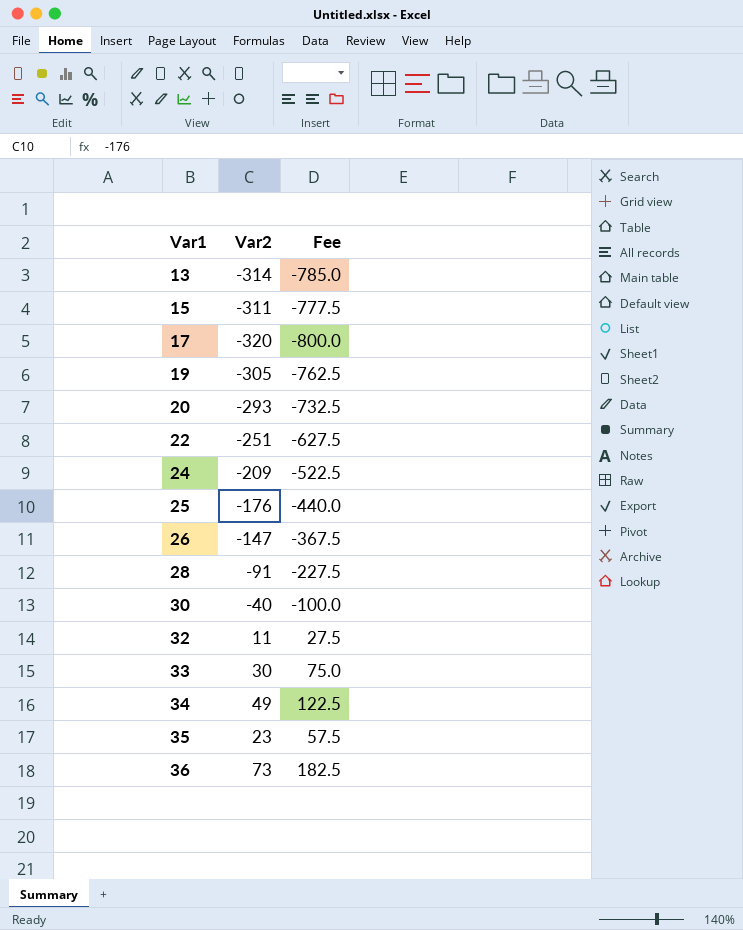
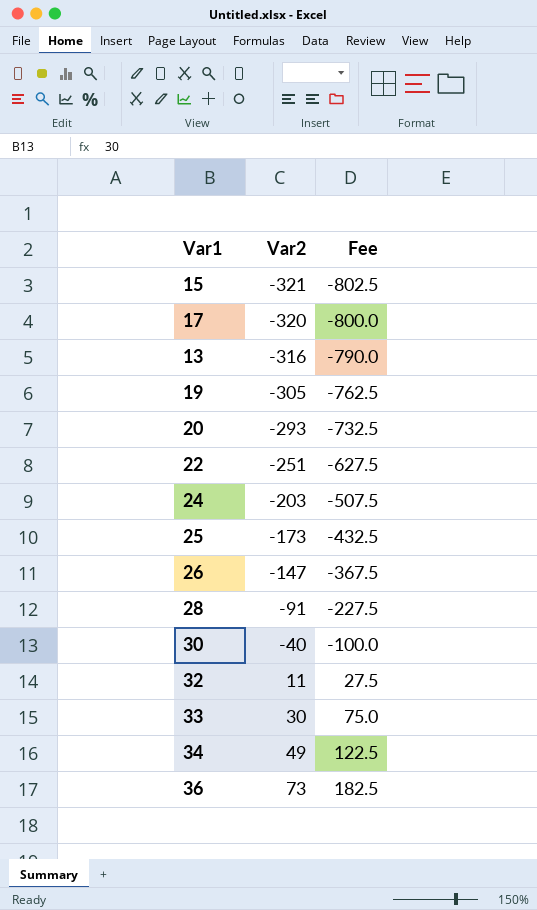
row order: Var1 ascending -> Var2 ascending
row 35: 23 | 57.5 -> none
15 | Var2: -311 -> -321
15 | Fee: -777.5 -> -802.5
13 | Var2: -314 -> -316
13 | Fee: -785.0 -> -790.0
24 | Var2: -209 -> -203
24 | Fee: -522.5 -> -507.5
25 | Var2: -176 -> -173
25 | Fee: -440.0 -> -432.5

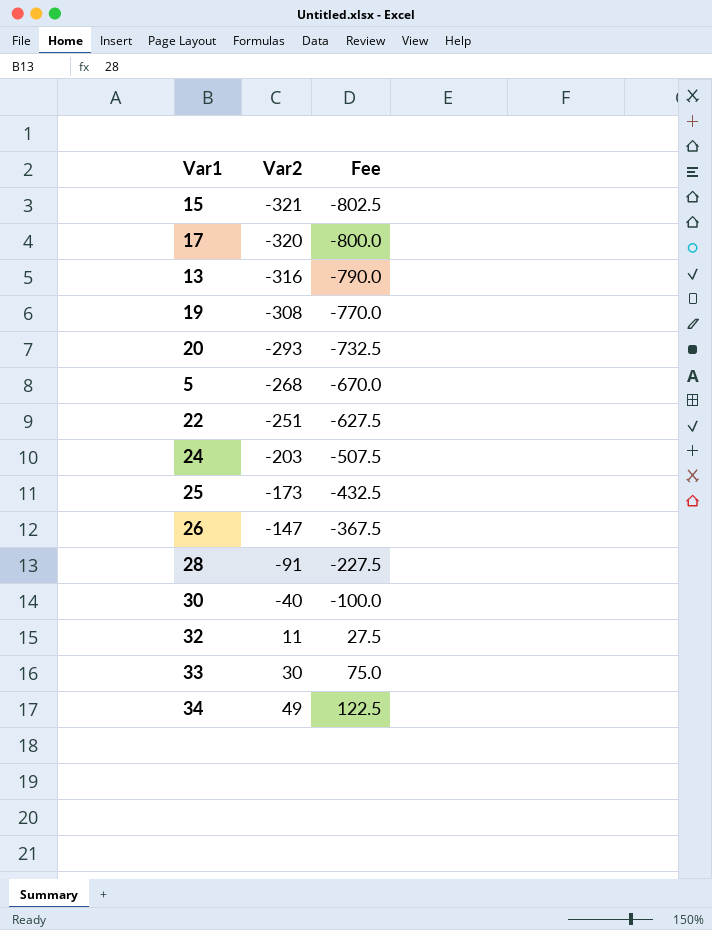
row 36: 73 | 182.5 -> none
19 | Var2: -305 -> -308
19 | Fee: -762.5 -> -770.0
row 5: none -> -268 | -670.0

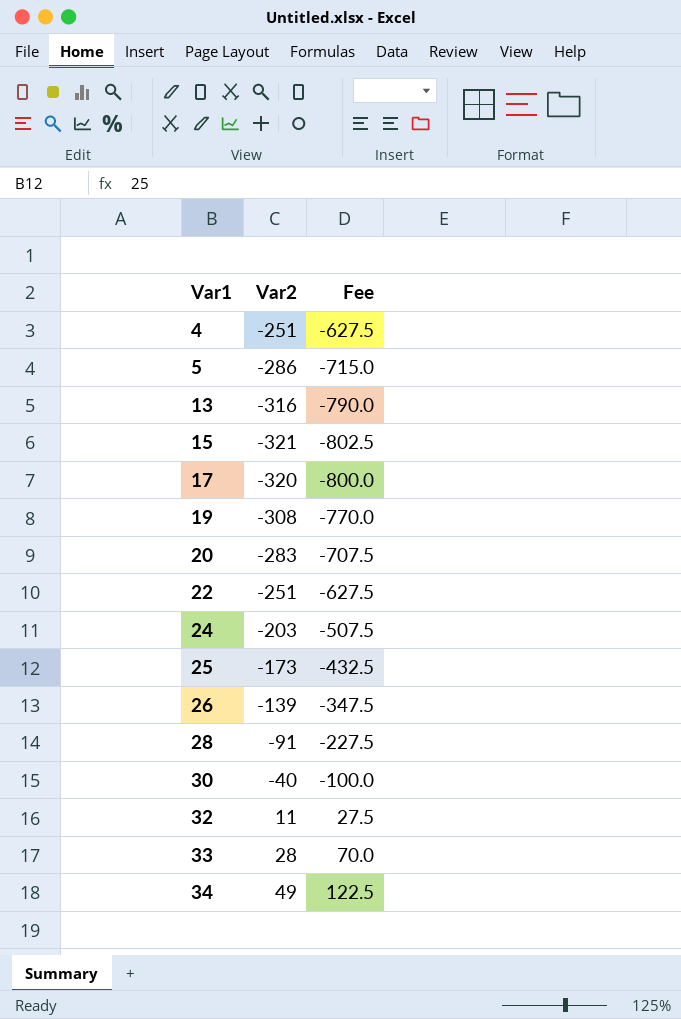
row order: Var2 ascending -> Var1 ascending
row 4: none -> -251 | -627.5
5 | Var2: -268 -> -286
5 | Fee: -670.0 -> -715.0
20 | Var2: -293 -> -283
20 | Fee: -732.5 -> -707.5
26 | Var2: -147 -> -139
26 | Fee: -367.5 -> -347.5
33 | Var2: 30 -> 28
33 | Fee: 75.0 -> 70.0

